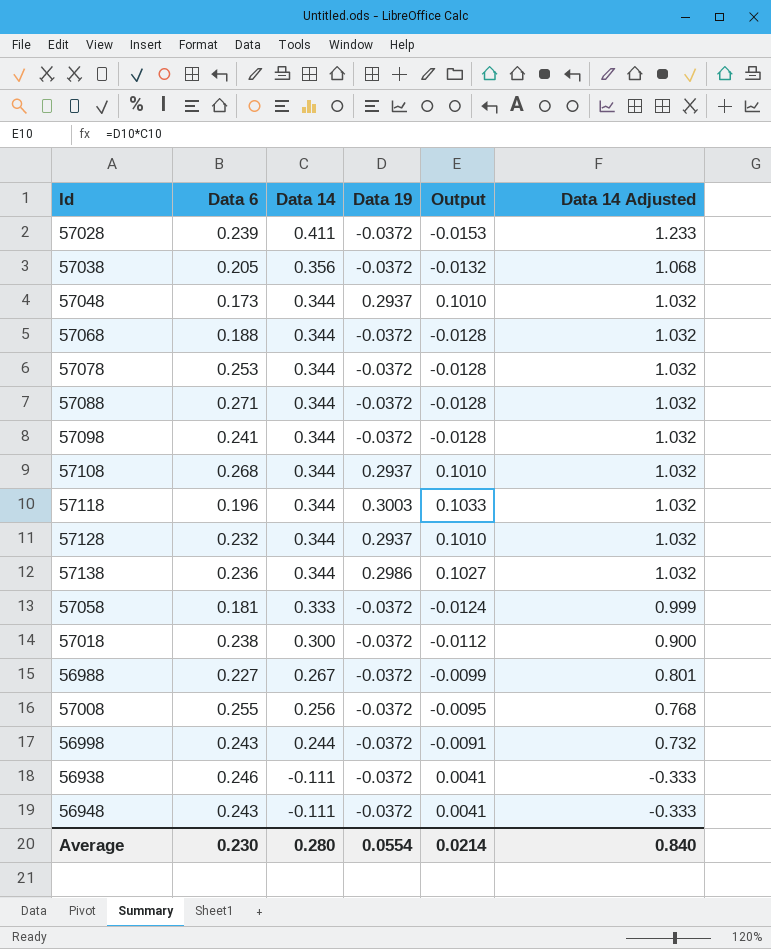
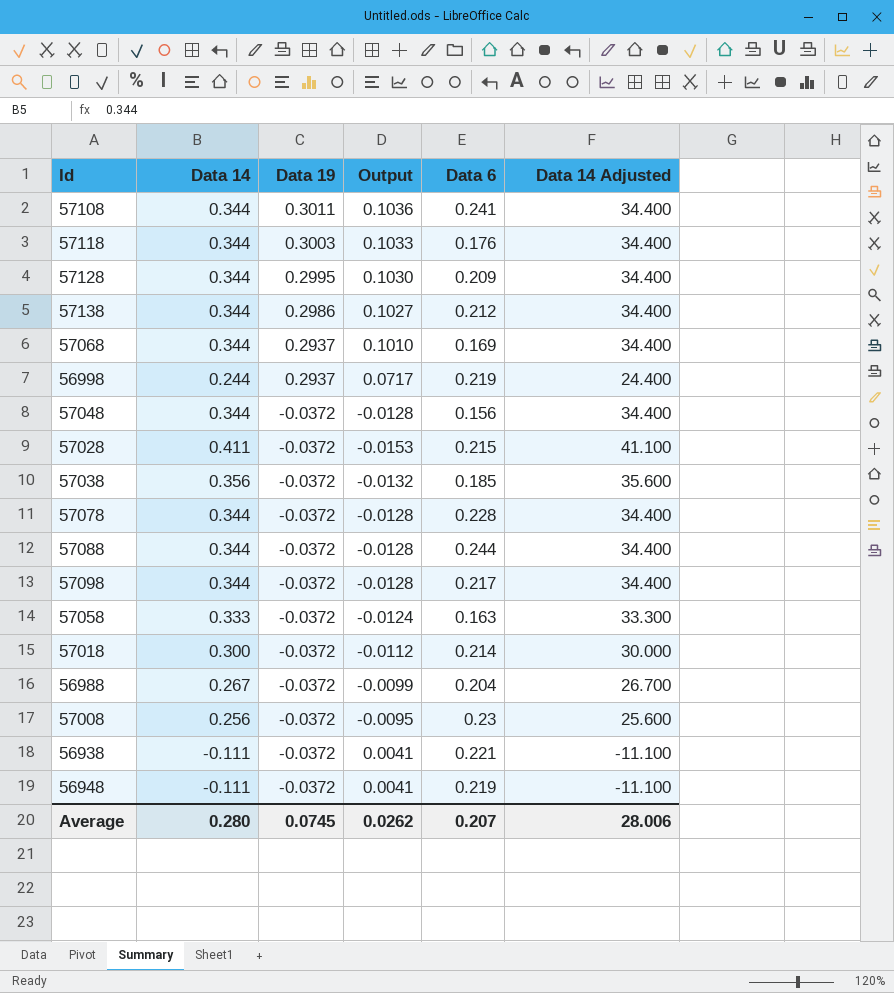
row order: Data 14 descending -> Data 19 descending
column Data 6 | position: 2 -> 5
column Data 14 Adjusted | formula: [Data 14] * 3 -> [Data 14] * 100
57108 | Data 19: 0.2937 -> 0.3011
57108 | Output: 0.1010 -> 0.1036
57108 | Data 6: 0.268 -> 0.241
57118 | Data 6: 0.196 -> 0.176
57128 | Data 19: 0.2937 -> 0.2995
57128 | Output: 0.1010 -> 0.1030
57128 | Data 6: 0.232 -> 0.209
57138 | Data 6: 0.236 -> 0.212
57068 | Data 19: -0.0372 -> 0.2937
57068 | Output: -0.0128 -> 0.1010
57068 | Data 6: 0.188 -> 0.169
56998 | Data 19: -0.0372 -> 0.2937
56998 | Output: -0.0091 -> 0.0717
56998 | Data 6: 0.243 -> 0.219
57048 | Data 19: 0.2937 -> -0.0372
57048 | Output: 0.1010 -> -0.0128
57048 | Data 6: 0.173 -> 0.156
57028 | Data 6: 0.239 -> 0.215
57038 | Data 6: 0.205 -> 0.185
57078 | Data 6: 0.253 -> 0.228
57088 | Data 6: 0.271 -> 0.244
57098 | Data 6: 0.241 -> 0.217
57058 | Data 6: 0.181 -> 0.163
57018 | Data 6: 0.238 -> 0.214
56988 | Data 6: 0.227 -> 0.204
57008 | Data 6: 0.255 -> 0.23
56938 | Data 6: 0.246 -> 0.221
56948 | Data 6: 0.243 -> 0.219
Average | Data 19: 0.0554 -> 0.0745
Average | Output: 0.0214 -> 0.0262
Average | Data 6: 0.230 -> 0.207
Average | Data 14 Adjusted: 0.840 -> 28.006

